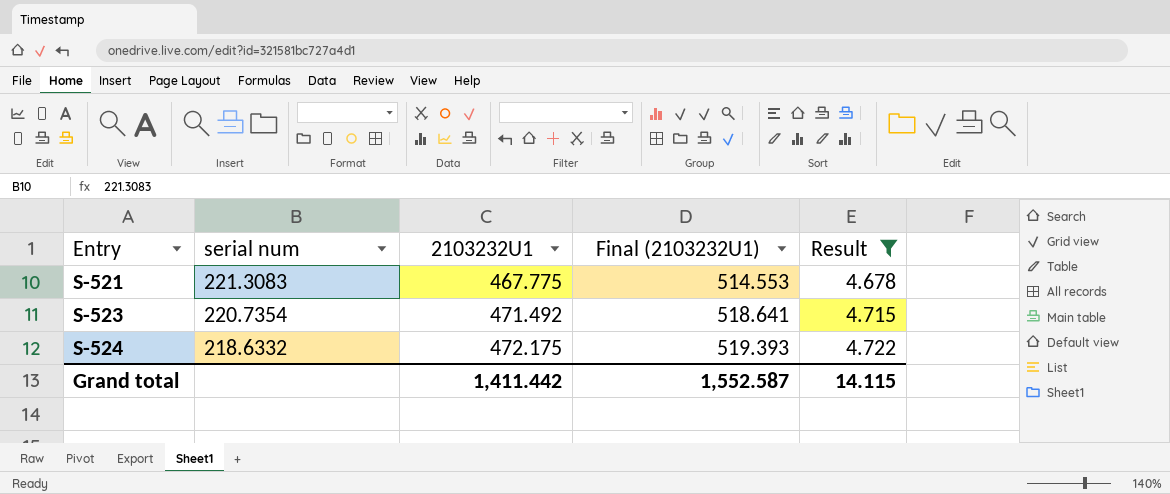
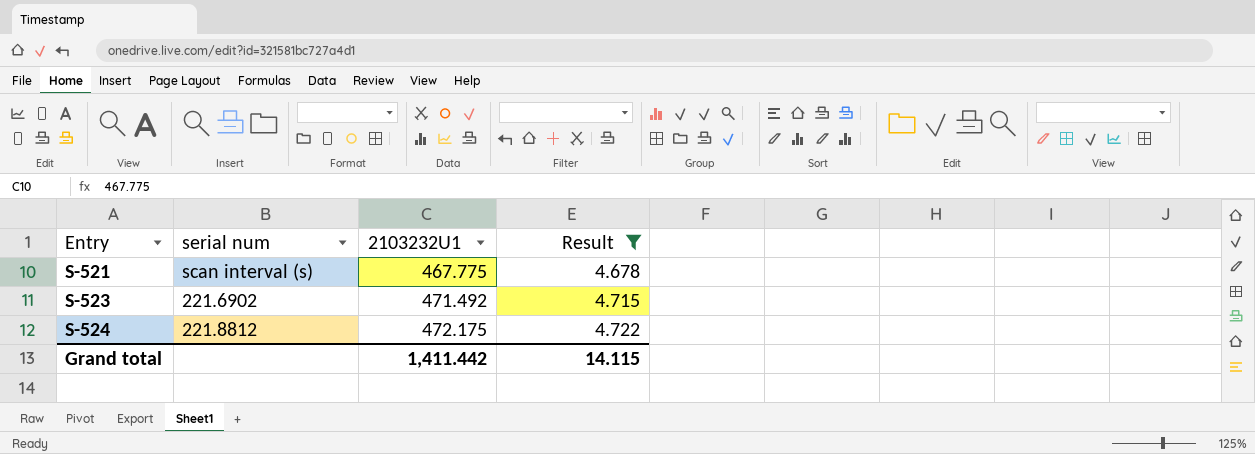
column Final (2103232U1) | formula: [2103232U1] * 1.1 -> none
S-521 | serial num: 221.3083 -> scan interval (s)
S-523 | serial num: 220.7354 -> 221.6902
S-524 | serial num: 218.6332 -> 221.8812

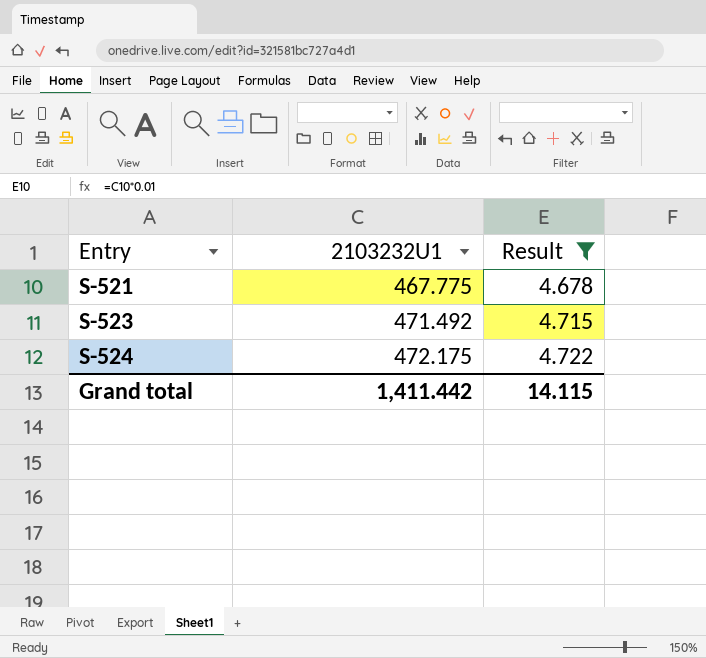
column serial num | position: 2 -> none

